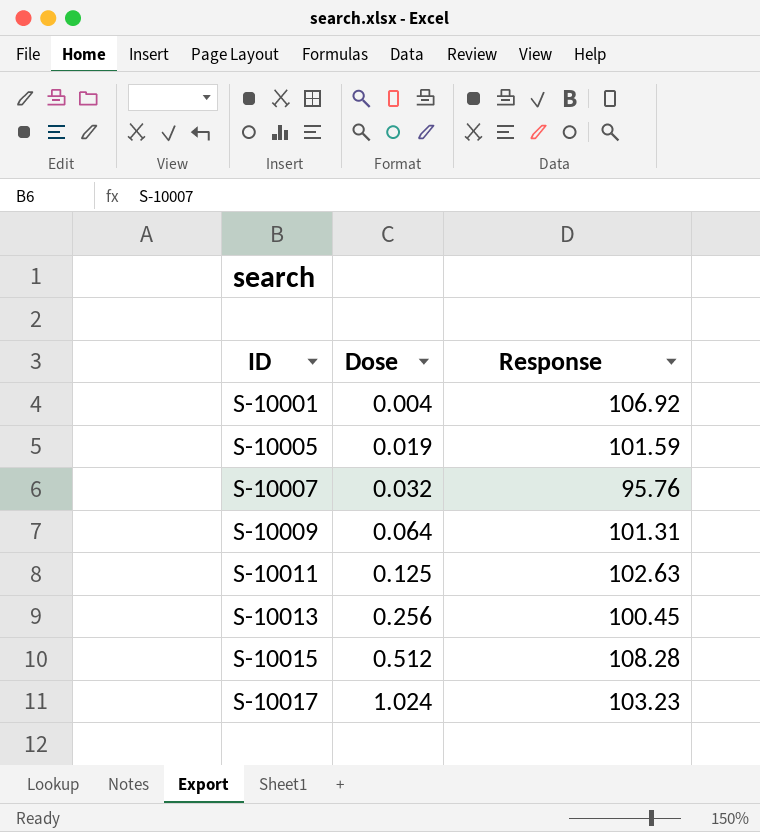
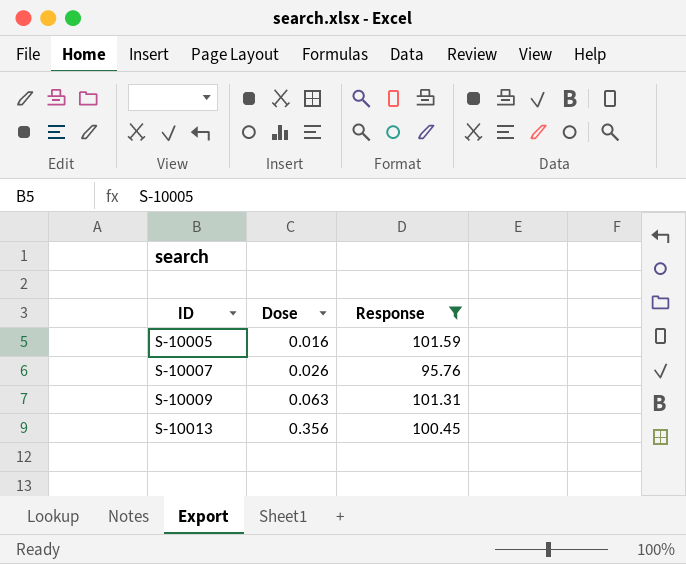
filter: none -> Response <= 101.59
S-10005 | Dose: 0.019 -> 0.016
S-10007 | Dose: 0.032 -> 0.026
S-10009 | Dose: 0.064 -> 0.063
S-10013 | Dose: 0.256 -> 0.356

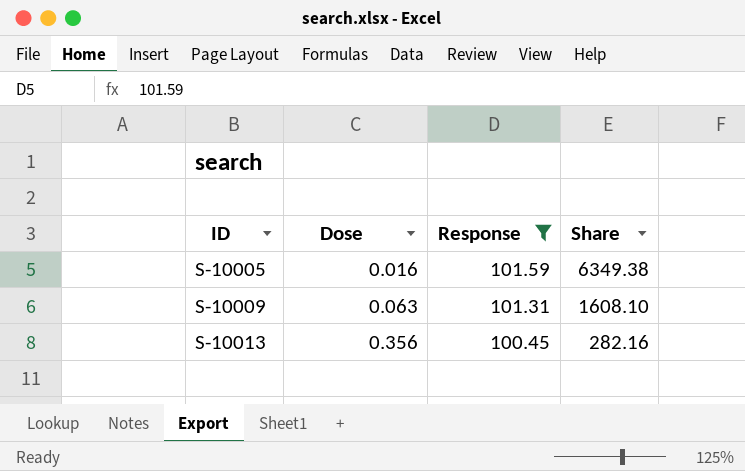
column Share | formula: none -> [Response] / [Dose]
row S-10007: 0.026 | 95.76 -> none

